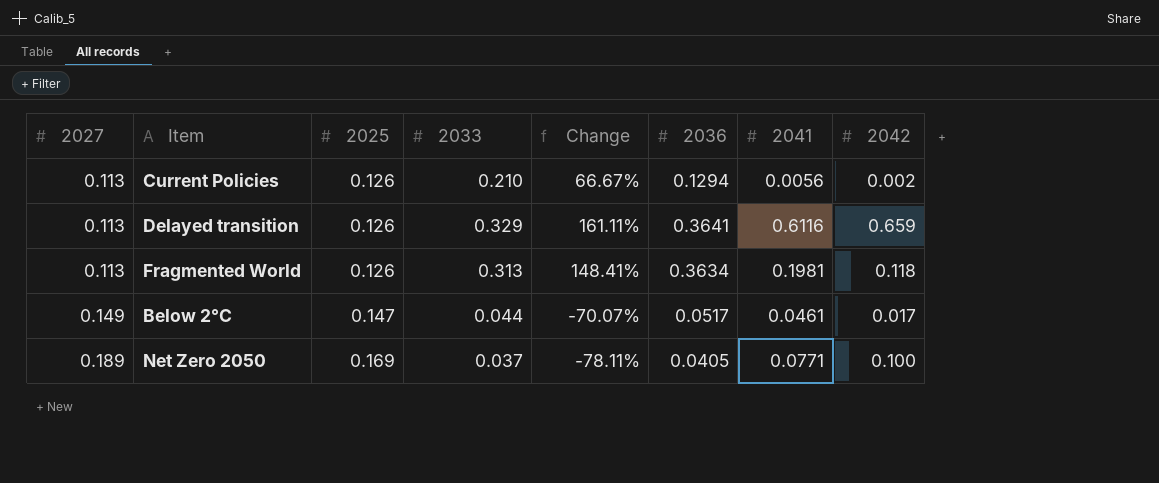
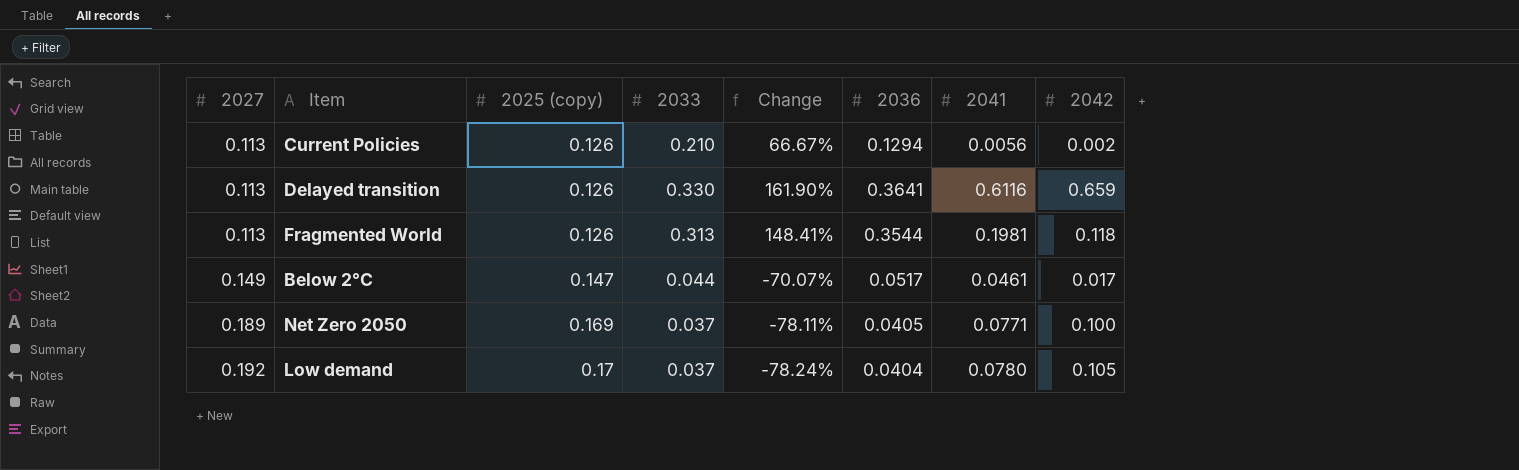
column name: 2025 -> 2025 (copy)
Delayed transition | 2033: 0.329 -> 0.330
Delayed transition | Change: 161.11% -> 161.90%
Fragmented World | 2036: 0.3634 -> 0.3544
row Low demand: none -> 0.192 | 0.17 | 0.037 | -78.24% | 0.0404 | 0.0780 | 0.105

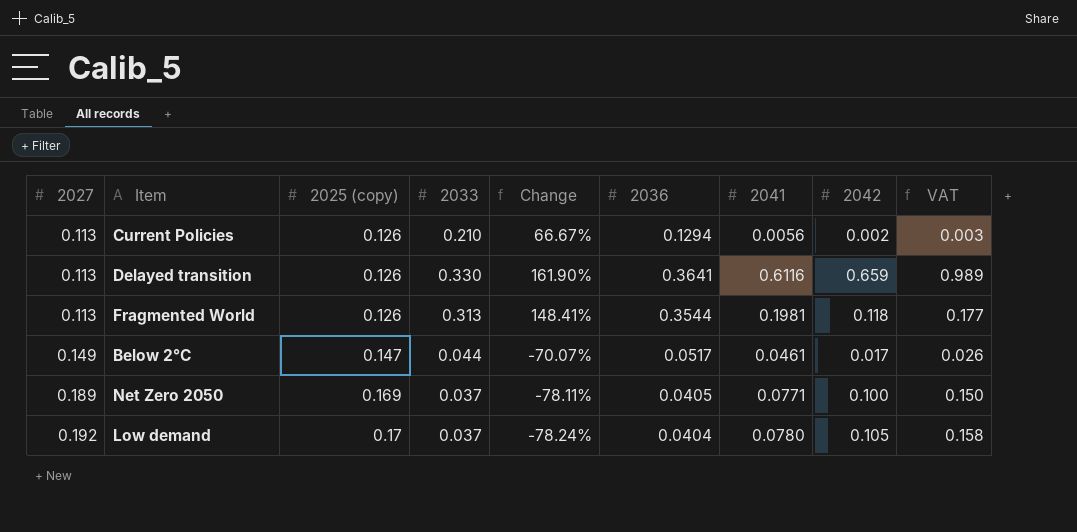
column VAT | formula: none -> [2042] * 1.5

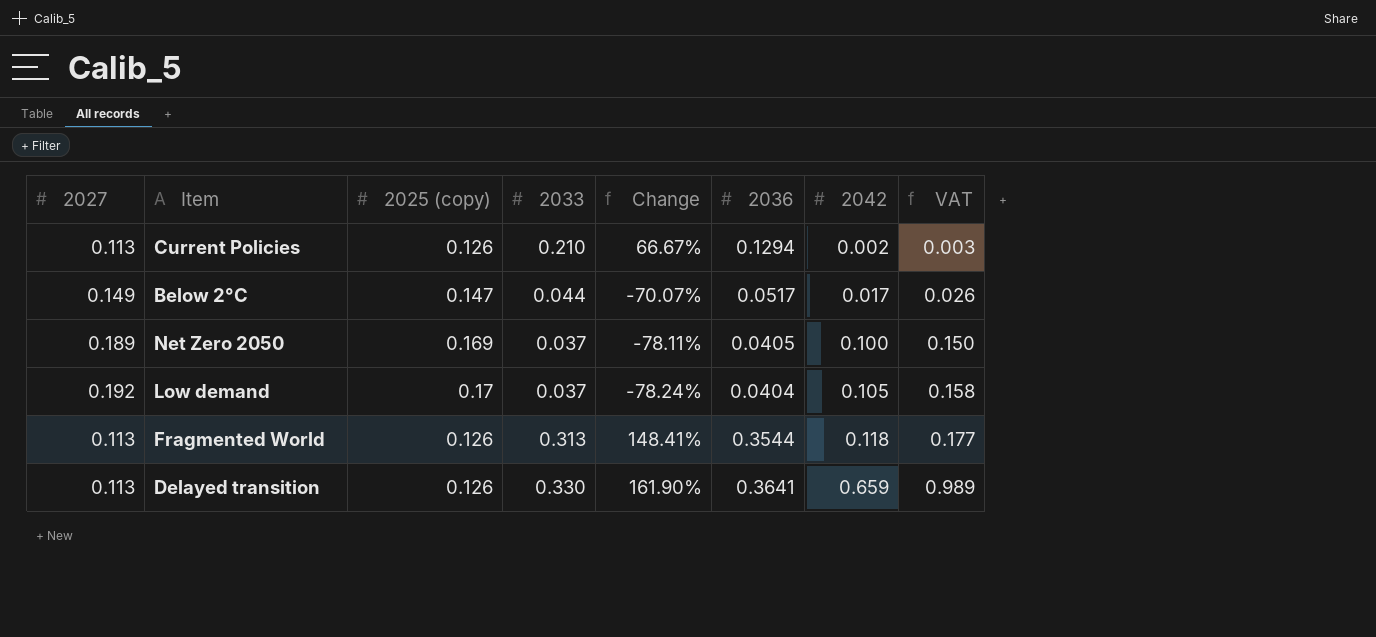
row order: 2027 ascending -> 2042 ascending
column 2041 | position: 7 -> none

